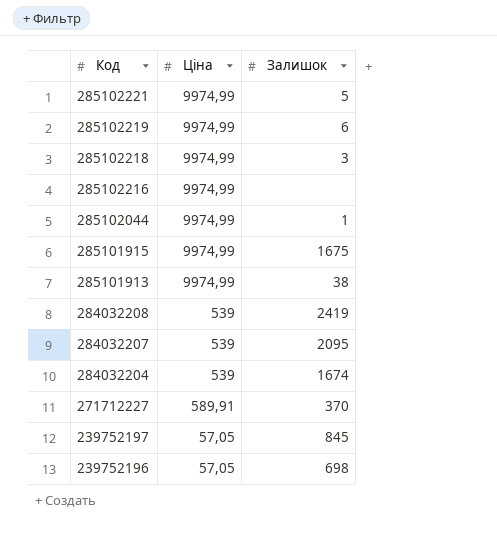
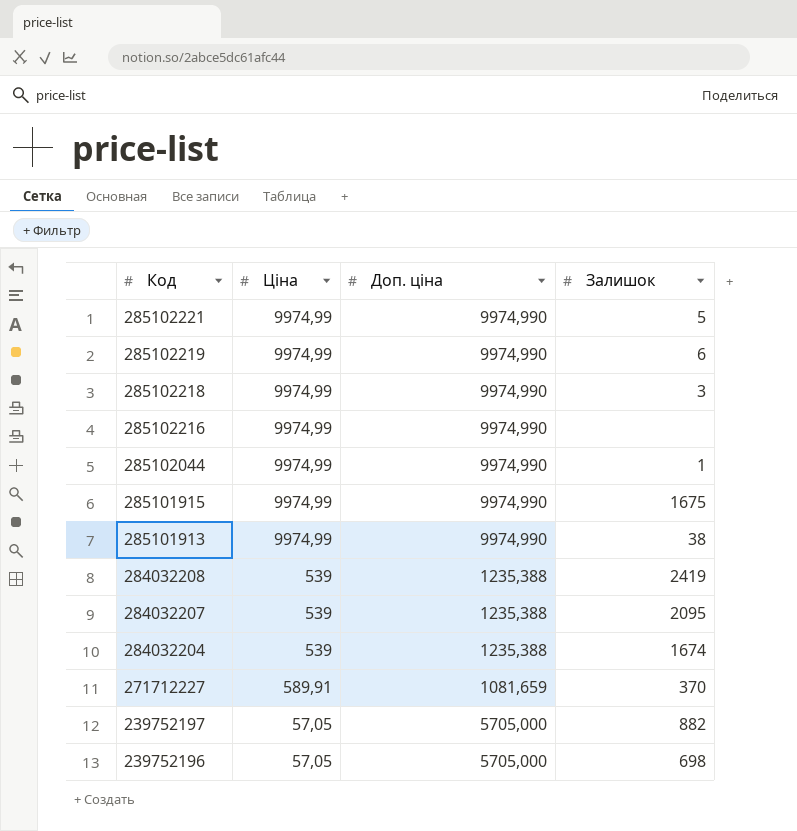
column Доп. ціна | position: none -> 3
239752197 | Залишок: 845 -> 882

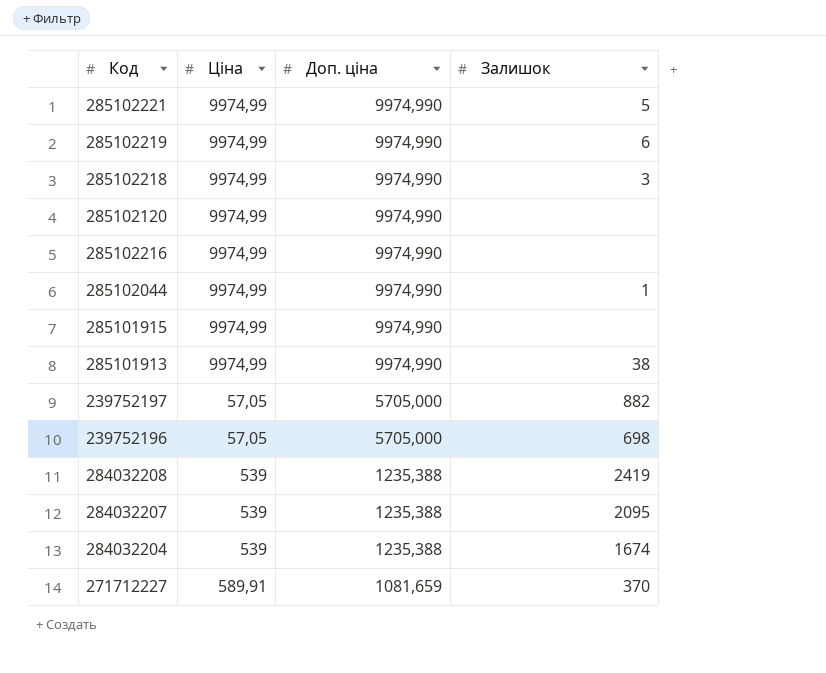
row order: Код descending -> Доп. ціна descending
row 285102120: none -> 9974,99 | 9974,990 | none
285101915 | Залишок: 1675 -> none

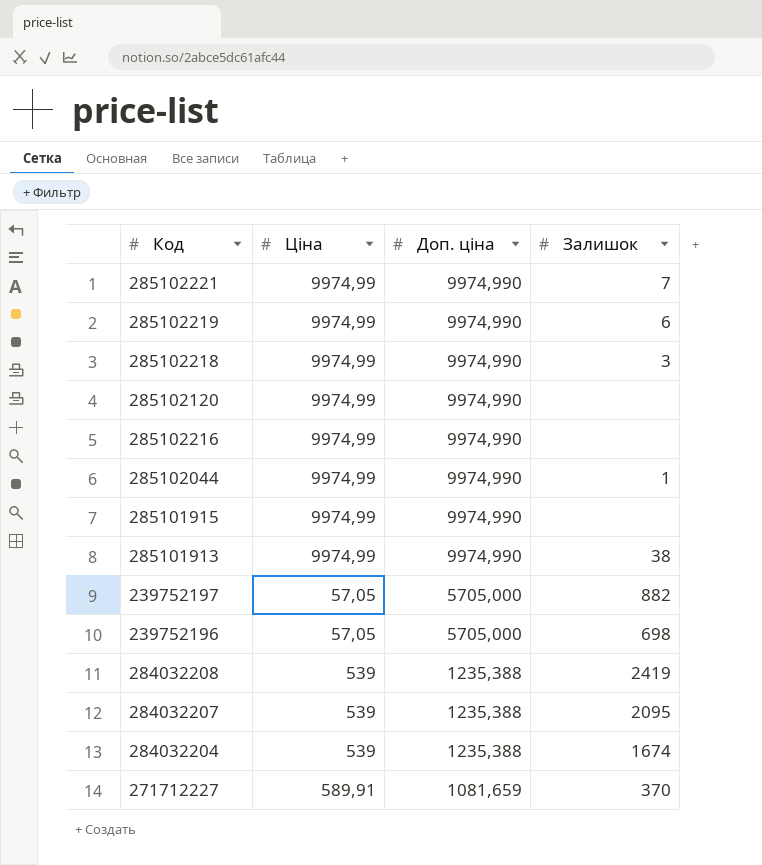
285102221 | Залишок: 5 -> 7

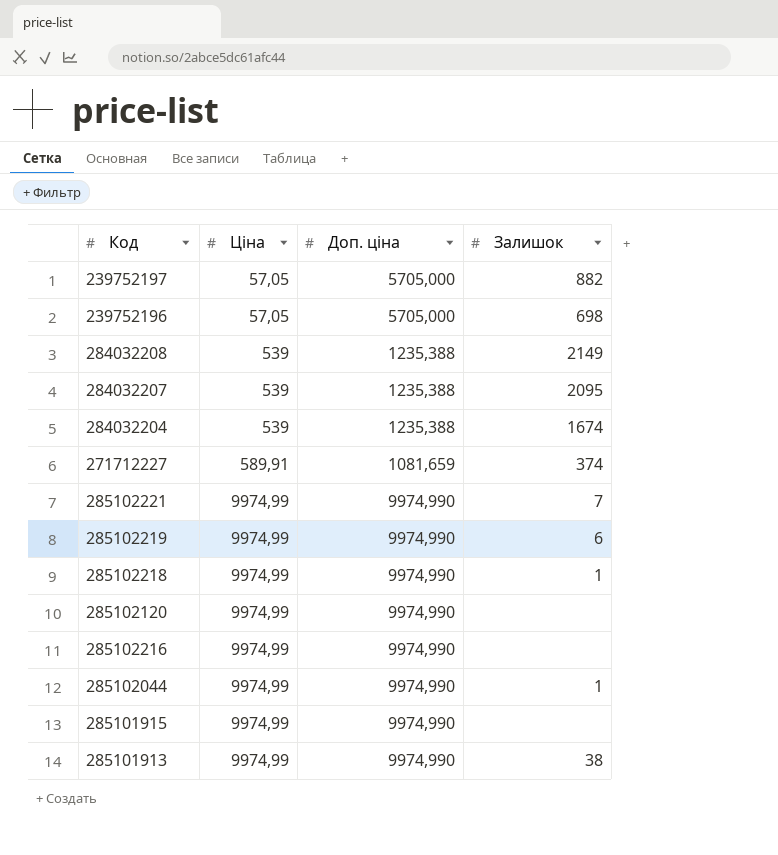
row order: Доп. ціна descending -> Ціна ascending
284032208 | Залишок: 2419 -> 2149
271712227 | Залишок: 370 -> 374
285102218 | Залишок: 3 -> 1

